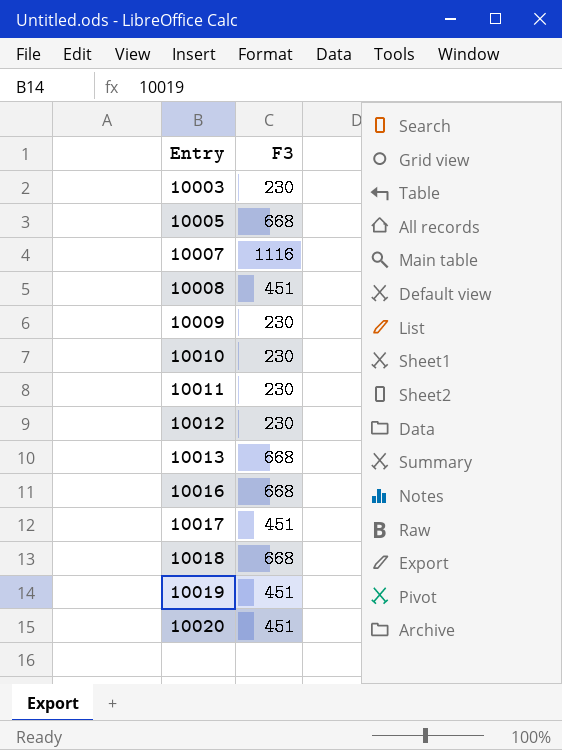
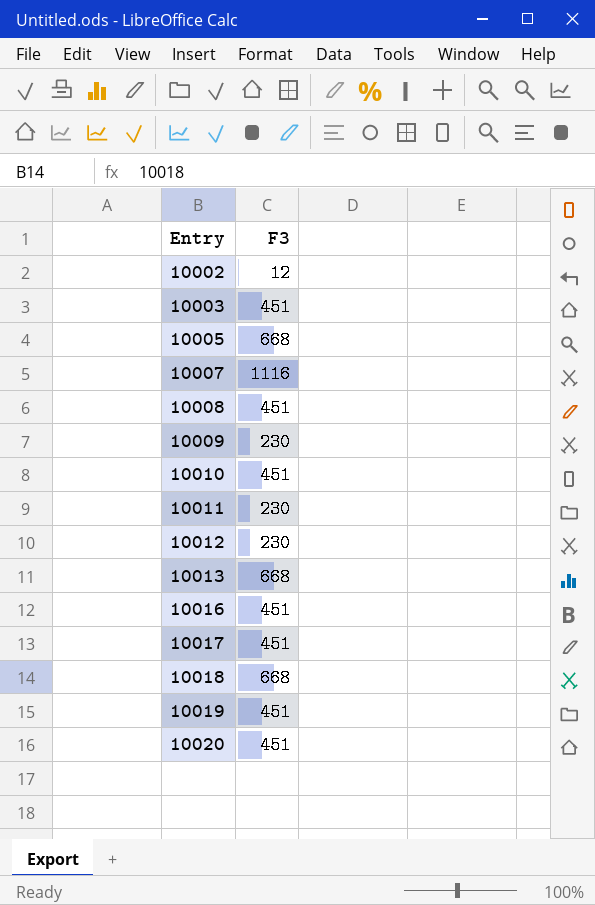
row 10002: none -> 12
10003 | F3: 230 -> 451
10010 | F3: 230 -> 451
10016 | F3: 668 -> 451

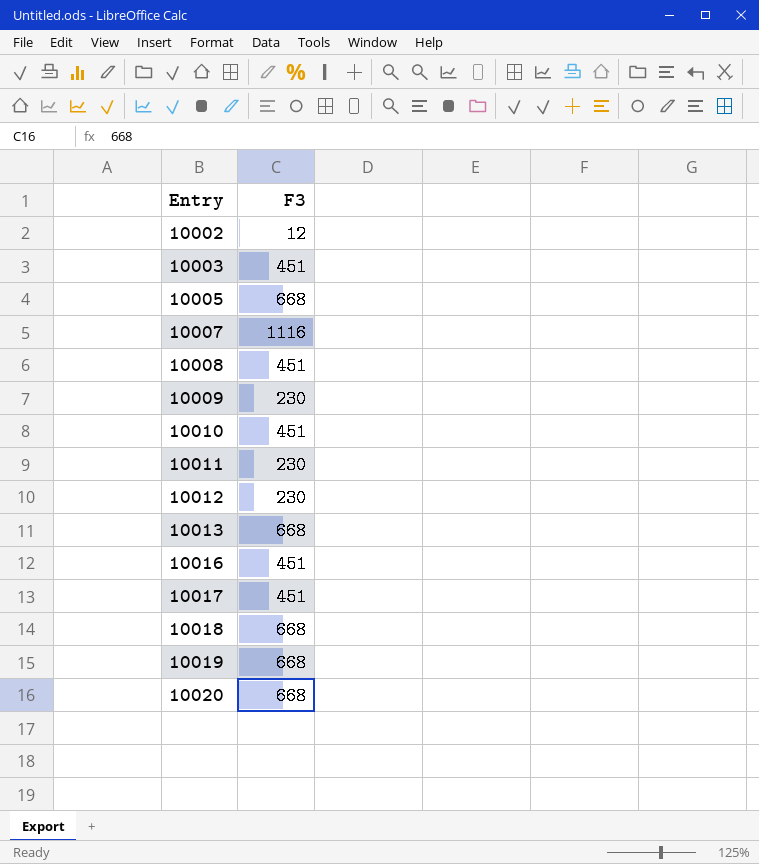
10019 | F3: 451 -> 668
10020 | F3: 451 -> 668

